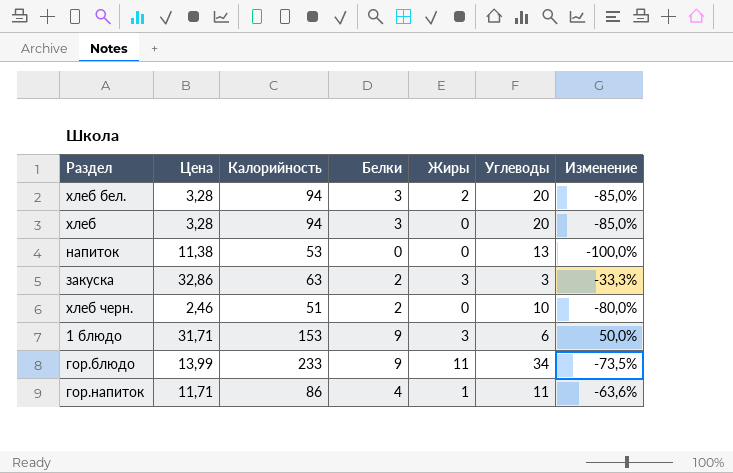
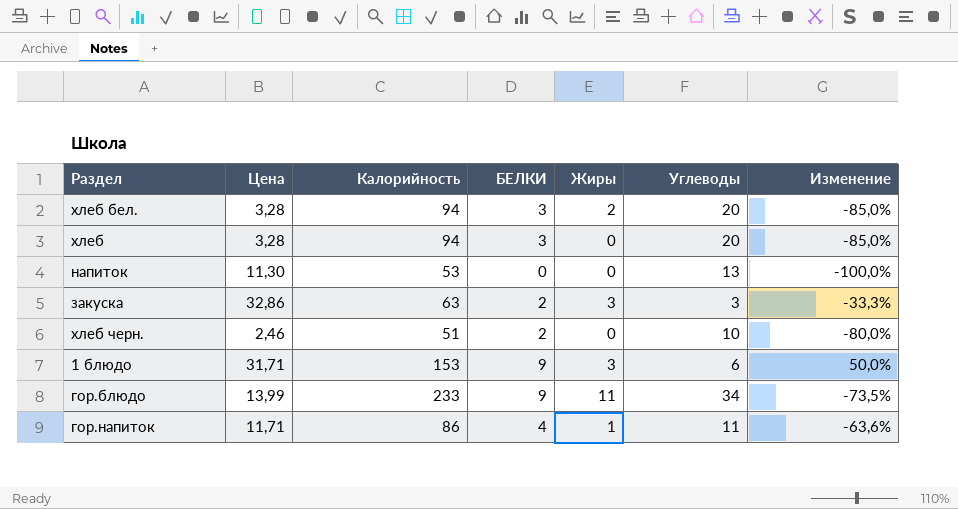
column name: Белки -> БЕЛКИ
напиток | Цена: 11,38 -> 11,30

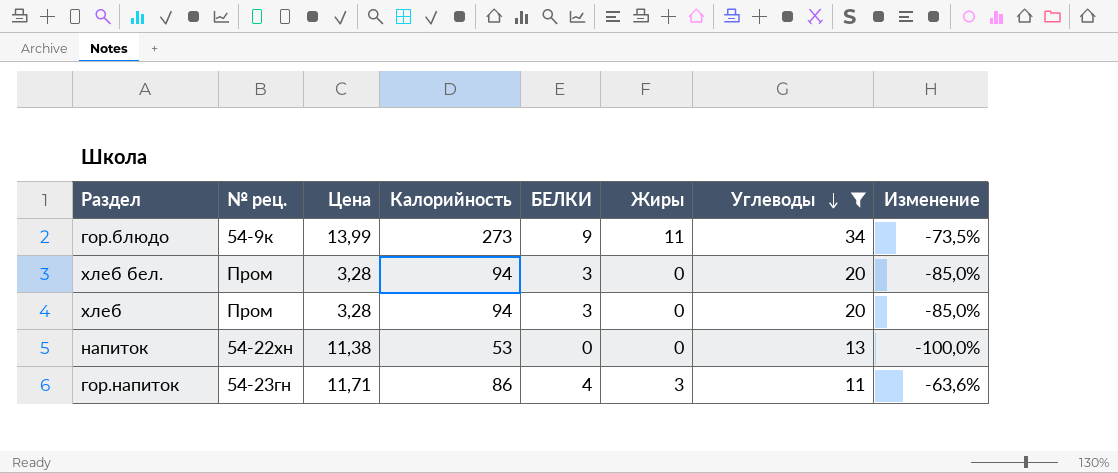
filter: none -> Углеводы >= 11
row order: none -> Углеводы descending
column № рец. | position: none -> 2
гор.блюдо | Калорийность: 233 -> 273
хлеб бел. | Жиры: 2 -> 0
напиток | Цена: 11,30 -> 11,38
гор.напиток | Жиры: 1 -> 3

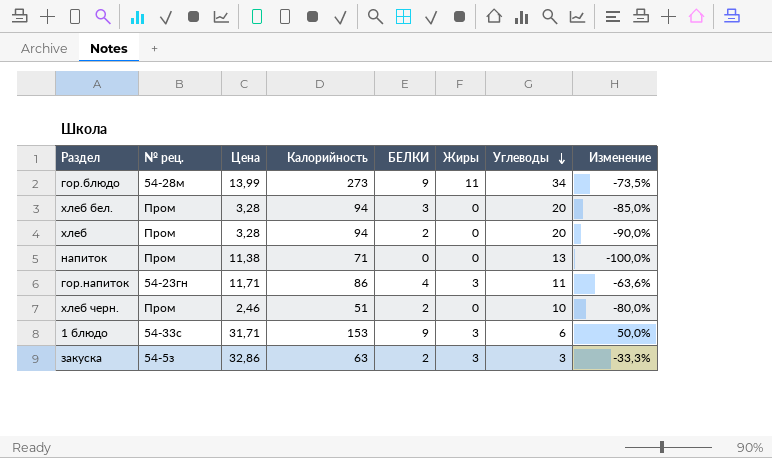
filter: Углеводы >= 11 -> none
гор.блюдо | № рец.: 54-9к -> 54-28м
хлеб | БЕЛКИ: 3 -> 2
хлеб | Изменение: -85,0% -> -90,0%
напиток | № рец.: 54-22хн -> Пром
напиток | Калорийность: 53 -> 71

